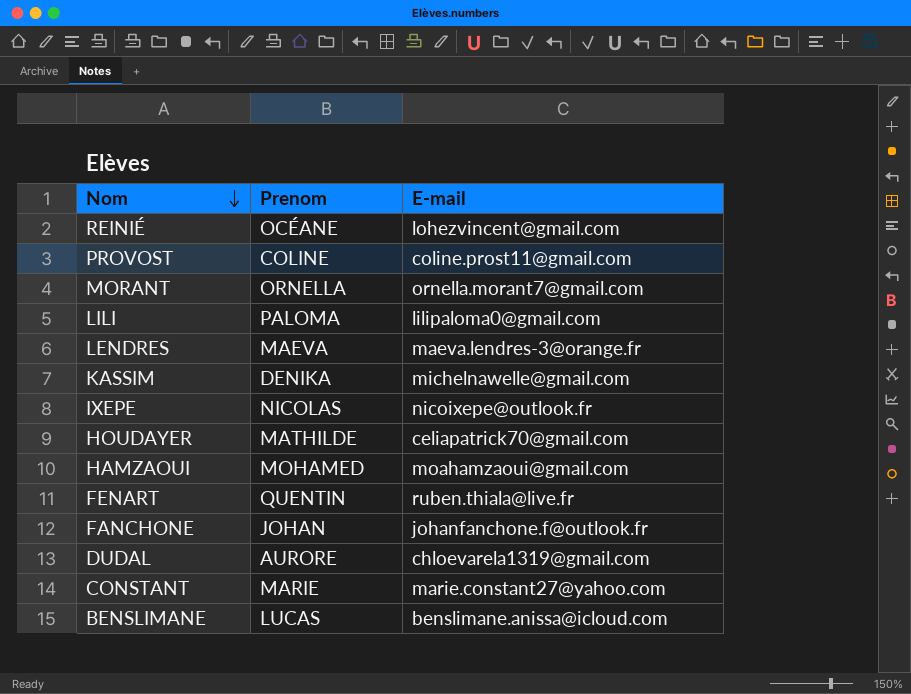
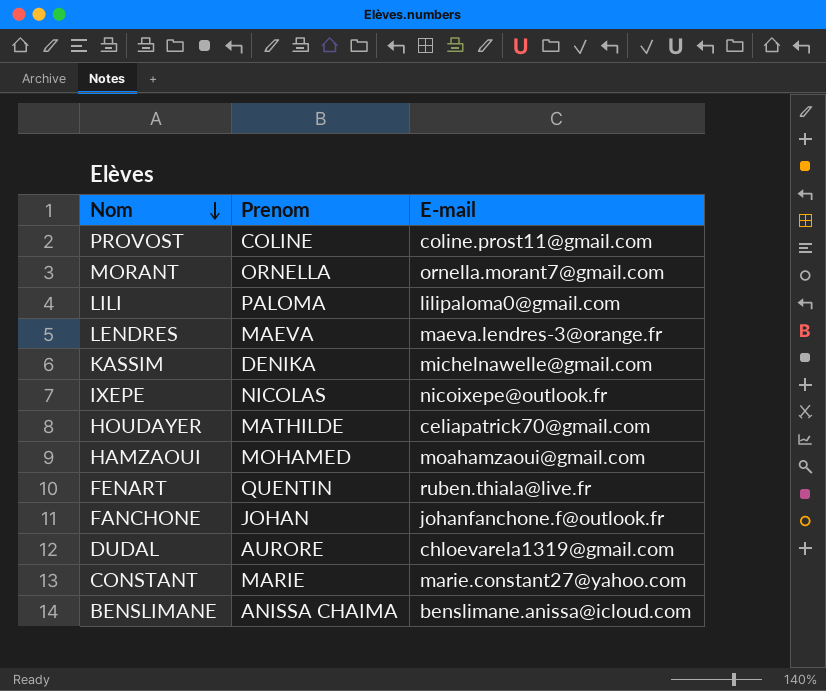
row REINIÉ: OCÉANE | lohezvincent@gmail.com -> none
BENSLIMANE | Prenom: LUCAS -> ANISSA CHAIMA

